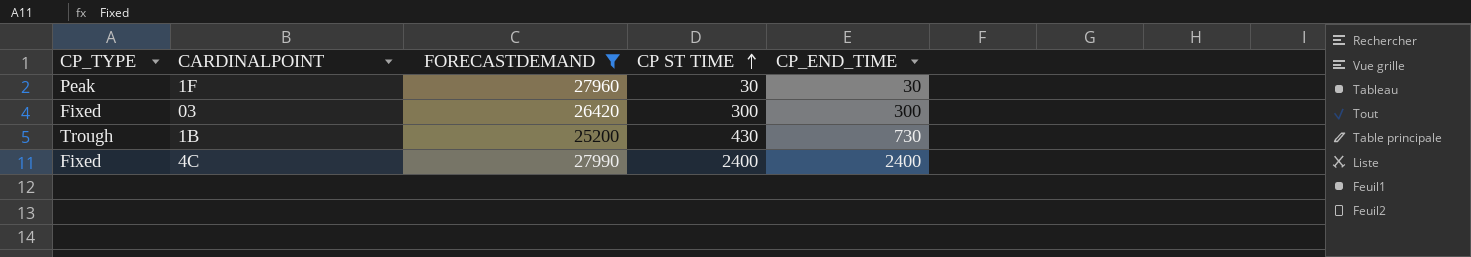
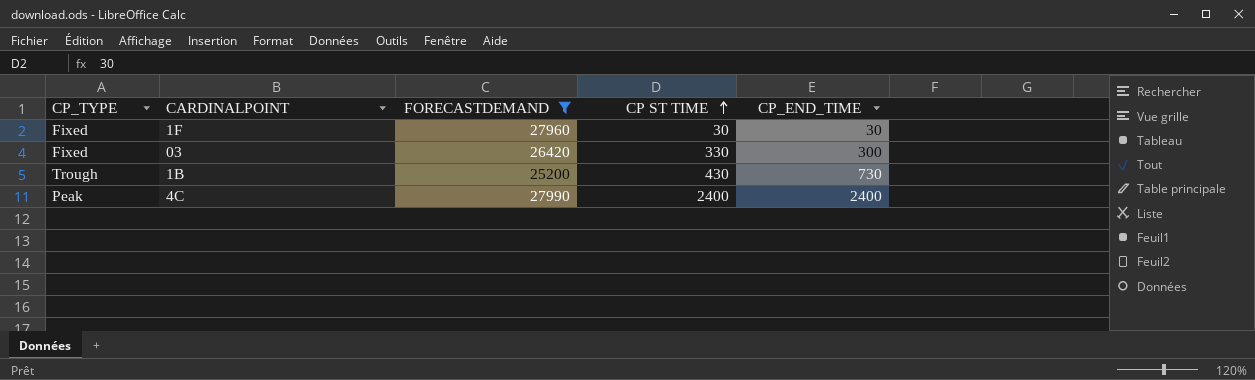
1F | CP_TYPE: Peak -> Fixed
03 | CP ST TIME: 300 -> 330
4C | CP_TYPE: Fixed -> Peak

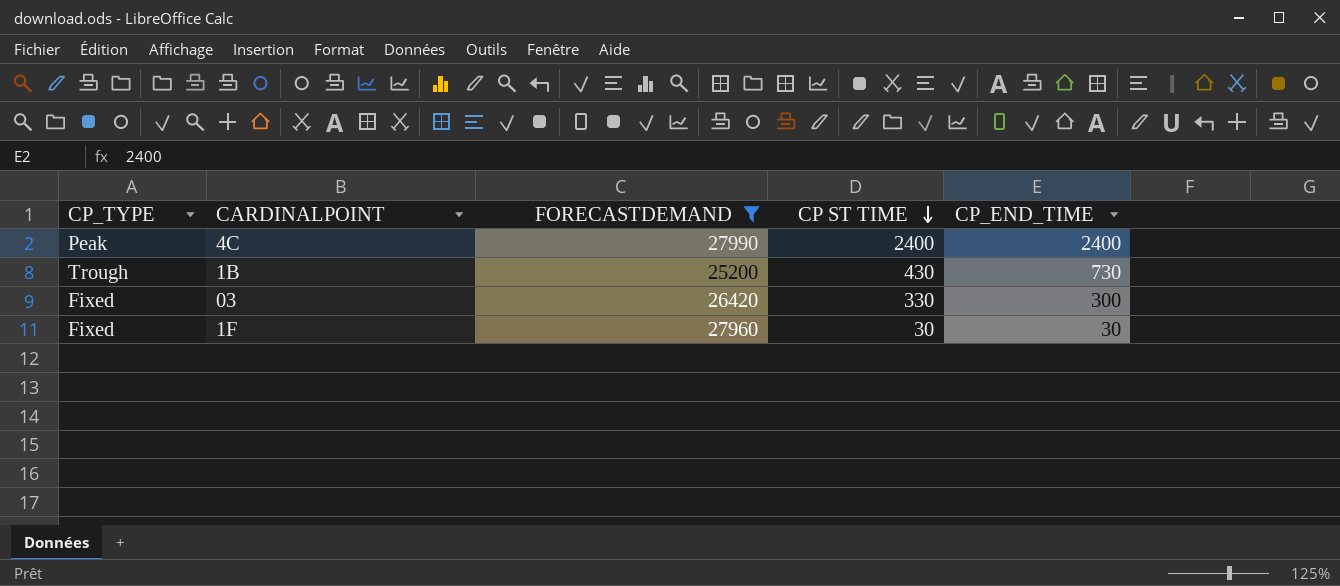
row order: CP ST TIME ascending -> CP ST TIME descending

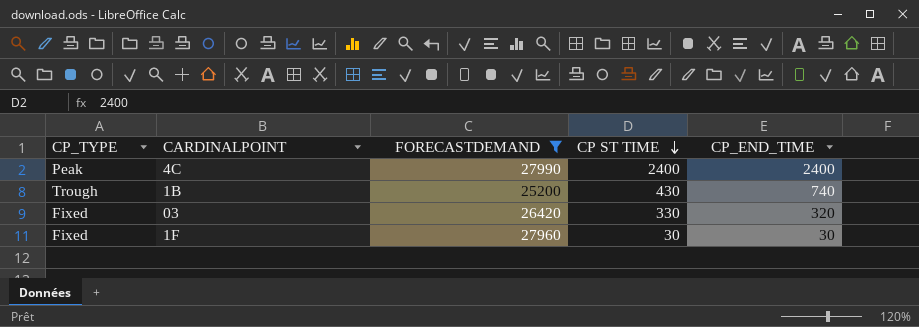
1B | CP_END_TIME: 730 -> 740
03 | CP_END_TIME: 300 -> 320

